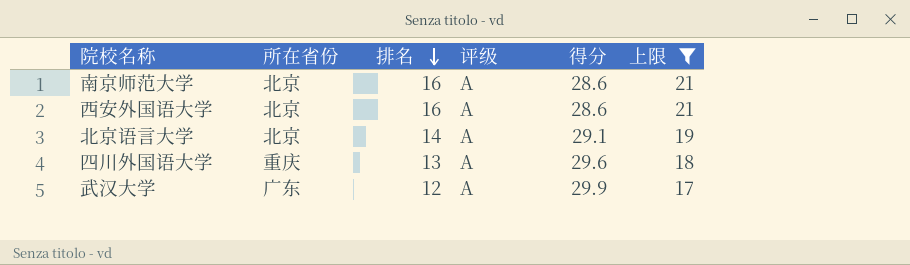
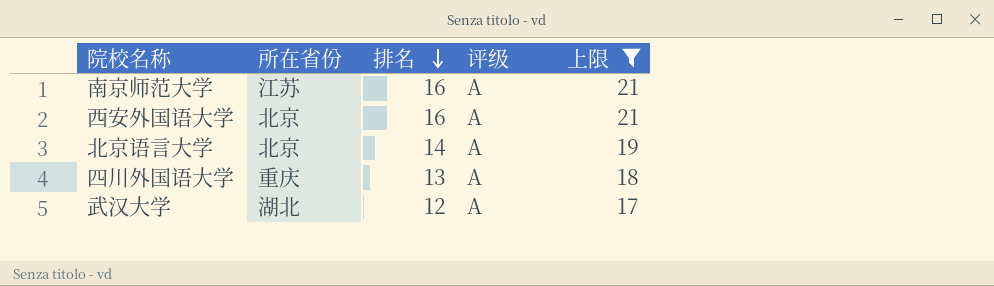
column 得分 | position: 5 -> none
南京师范大学 | 所在省份: 北京 -> 江苏
武汉大学 | 所在省份: 广东 -> 湖北

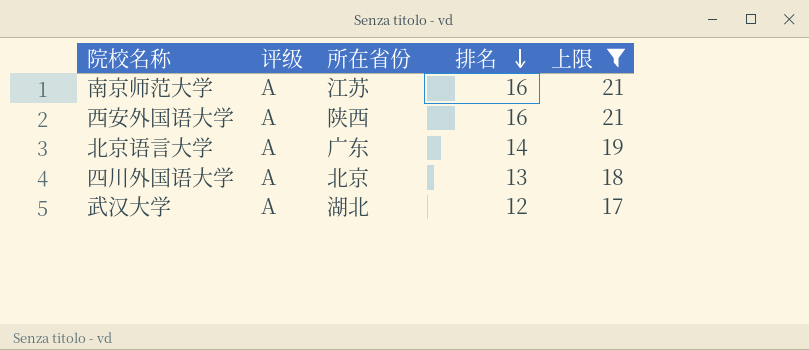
column 评级 | position: 4 -> 2
西安外国语大学 | 所在省份: 北京 -> 陕西
北京语言大学 | 所在省份: 北京 -> 广东
四川外国语大学 | 所在省份: 重庆 -> 北京

